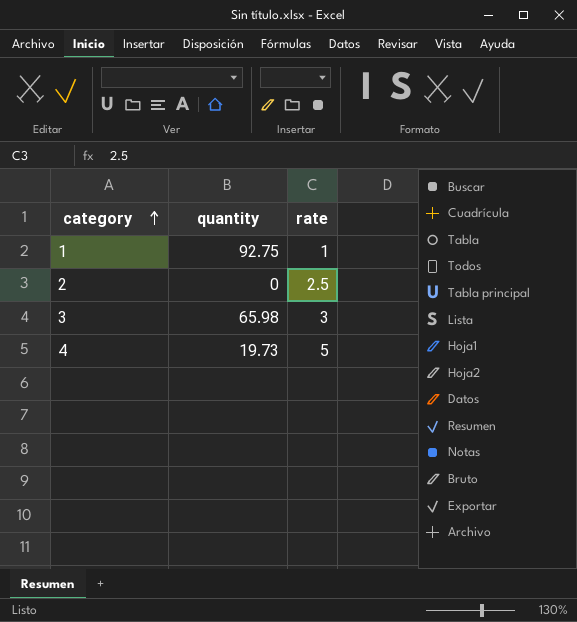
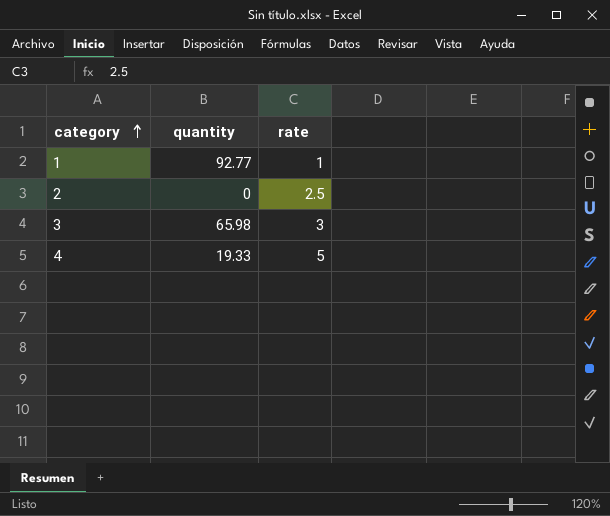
1 | quantity: 92.75 -> 92.77
4 | quantity: 19.73 -> 19.33

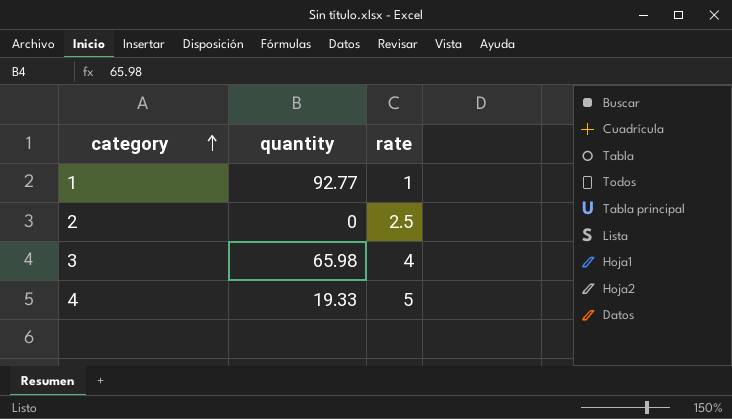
3 | rate: 3 -> 4

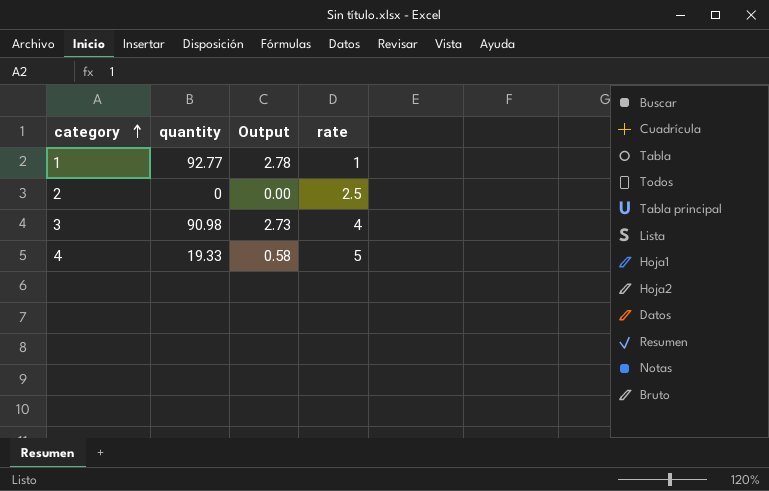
column Output | formula: none -> [quantity] * 0.03
3 | quantity: 65.98 -> 90.98

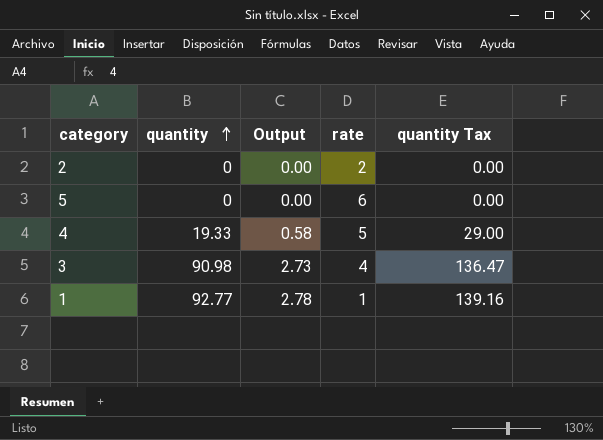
row order: category ascending -> quantity ascending
column quantity Tax | formula: none -> [quantity] * 1.5
2 | rate: 2.5 -> 2
row 5: none -> 0 | 0.00 | 6 | 0.00

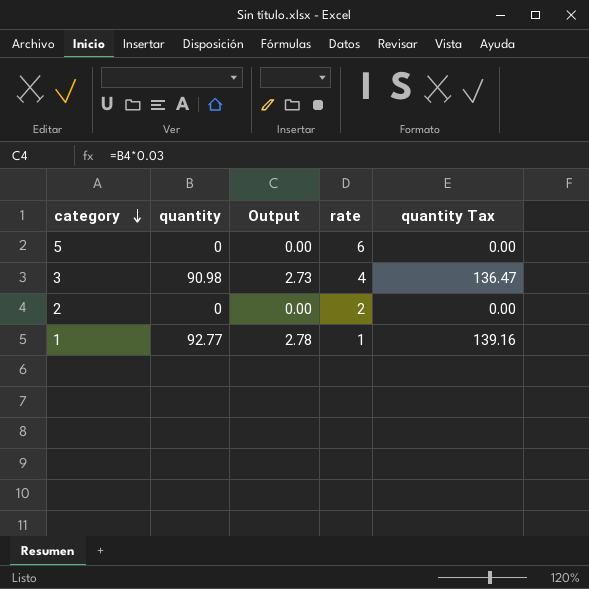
row order: quantity ascending -> category descending
row 4: 19.33 | 0.58 | 5 | 29.00 -> none

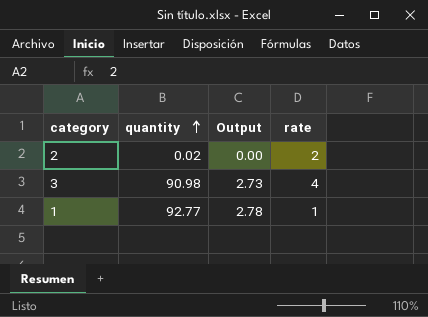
row order: category descending -> quantity ascending
column quantity Tax | formula: [quantity] * 1.5 -> none
row 5: 0 | 0.00 | 6 | 0.00 -> none
2 | quantity: 0 -> 0.02

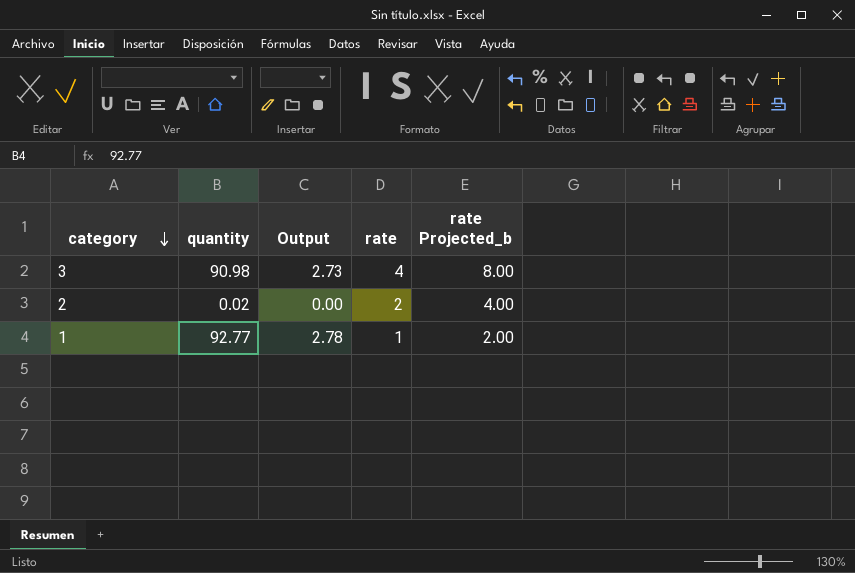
row order: quantity ascending -> category descending
column rate Projected_b | formula: none -> [rate] * 2

